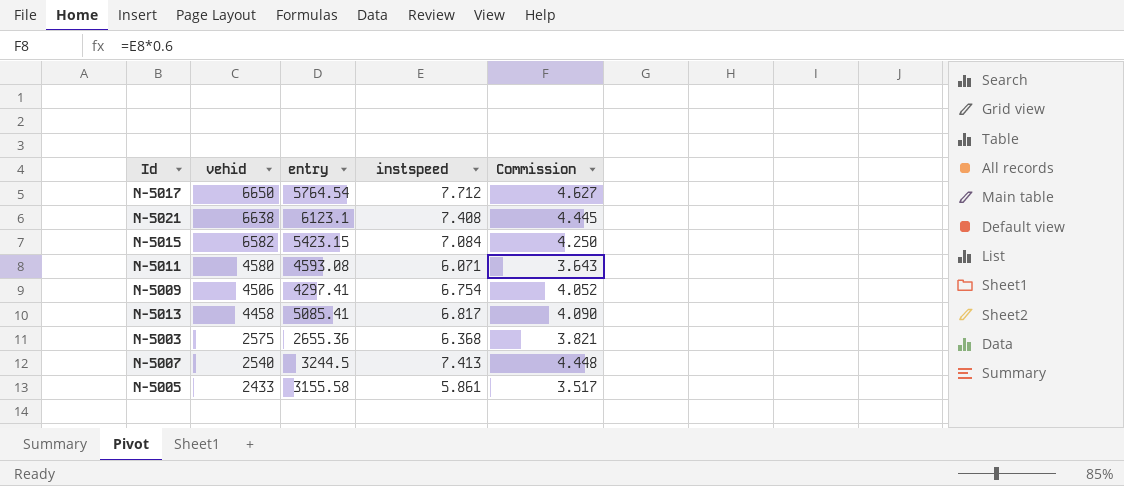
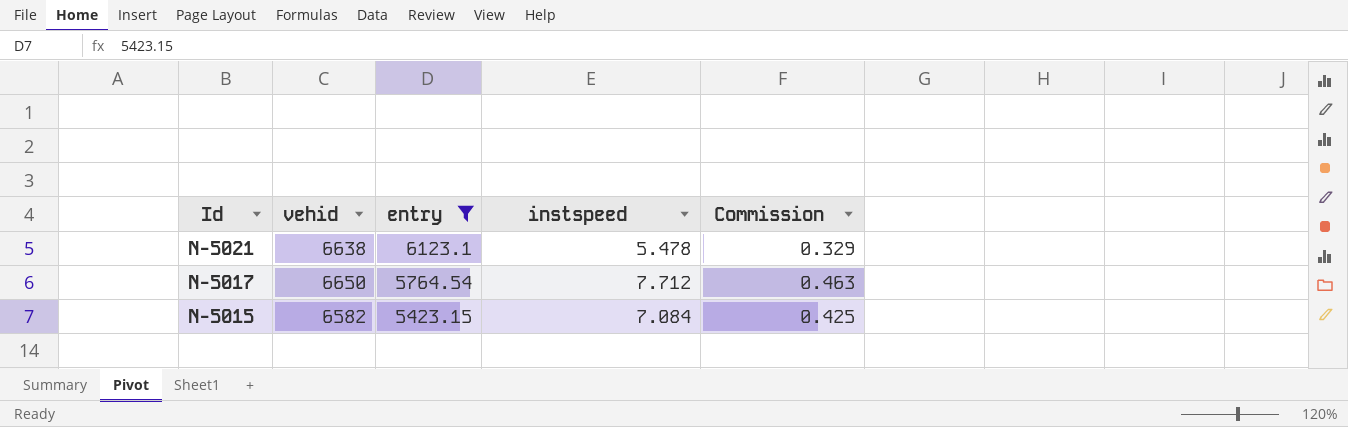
filter: none -> entry >= 5423.15
row order: vehid descending -> Id descending
column Commission | formula: [instspeed] * 0.6 -> [instspeed] * 0.06
N-5021 | instspeed: 7.408 -> 5.478

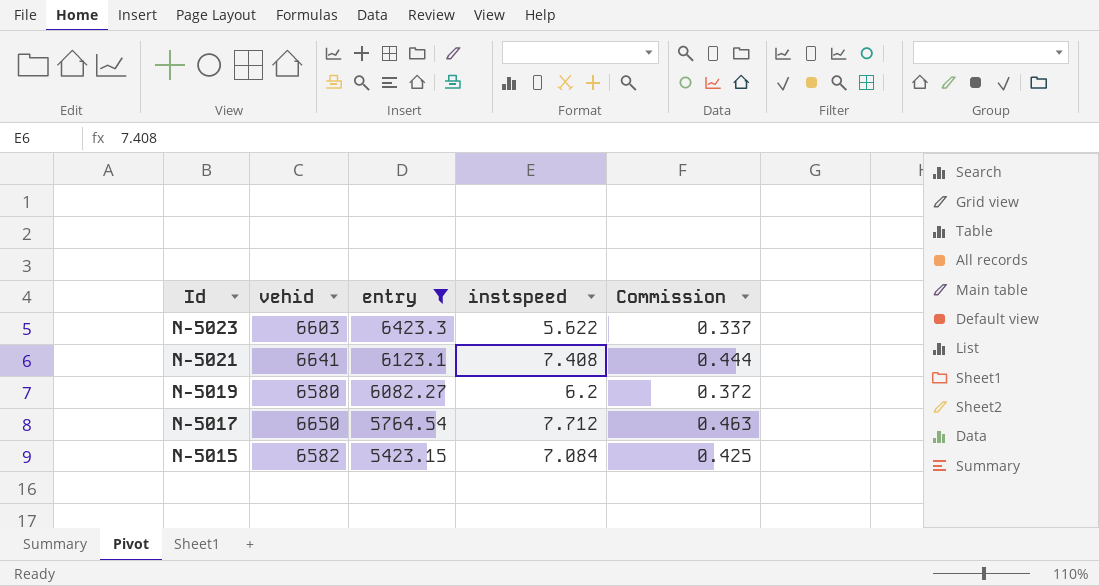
row N-5023: none -> 6603 | 6423.3 | 5.622 | 0.337
N-5021 | vehid: 6638 -> 6641
N-5021 | instspeed: 5.478 -> 7.408
N-5021 | Commission: 0.329 -> 0.444
row N-5019: none -> 6580 | 6082.27 | 6.2 | 0.372

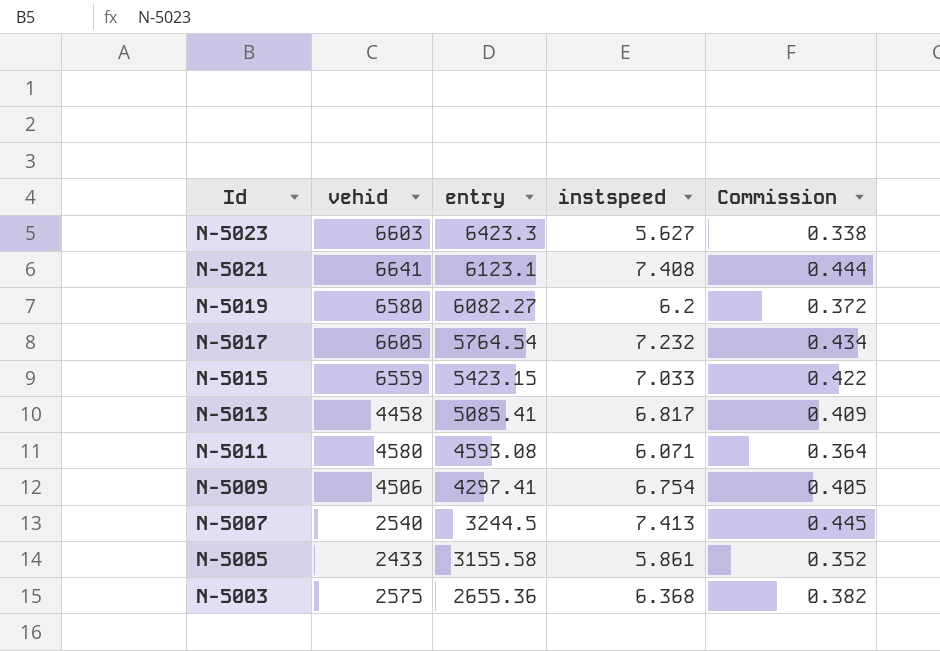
filter: entry >= 5423.15 -> none
N-5023 | instspeed: 5.622 -> 5.627
N-5023 | Commission: 0.337 -> 0.338
N-5017 | vehid: 6650 -> 6605
N-5017 | instspeed: 7.712 -> 7.232
N-5017 | Commission: 0.463 -> 0.434
N-5015 | vehid: 6582 -> 6559
N-5015 | instspeed: 7.084 -> 7.033
N-5015 | Commission: 0.425 -> 0.422

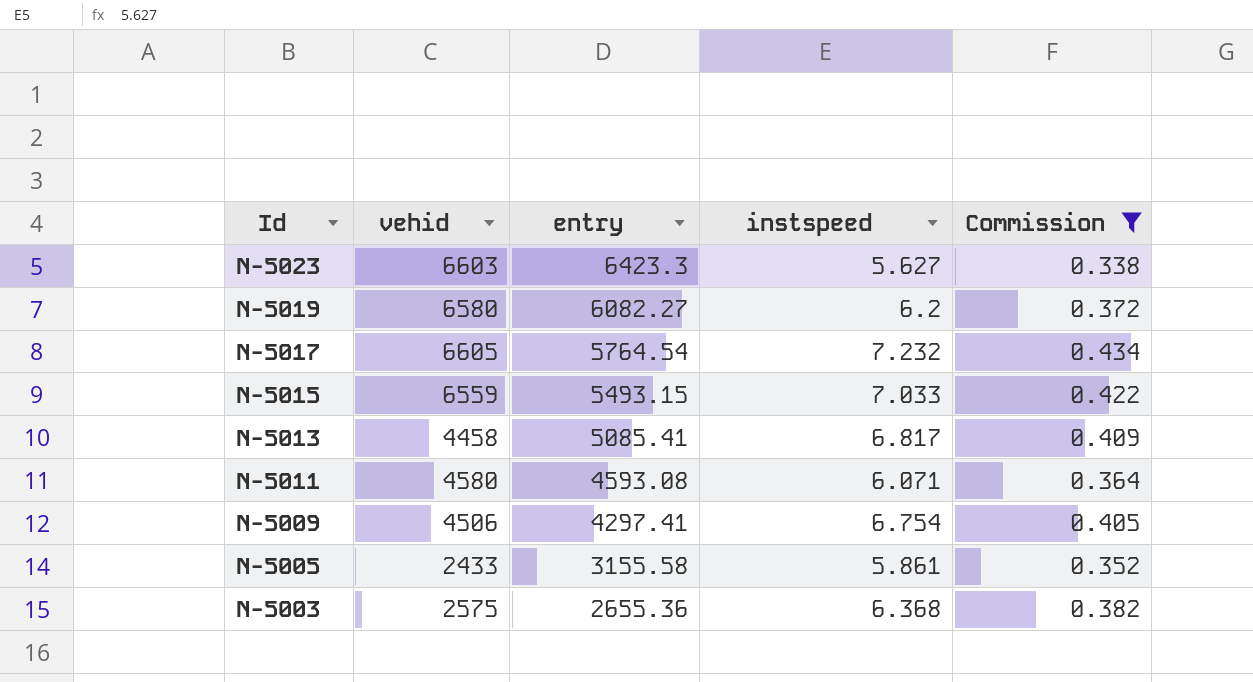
filter: none -> Commission <= 0.434
N-5015 | entry: 5423.15 -> 5493.15

